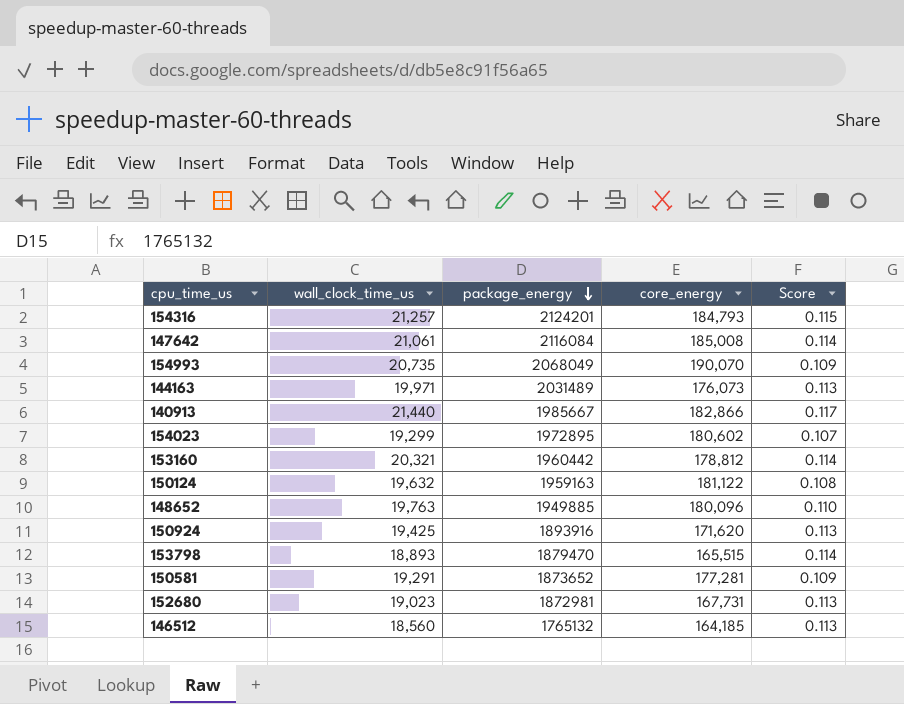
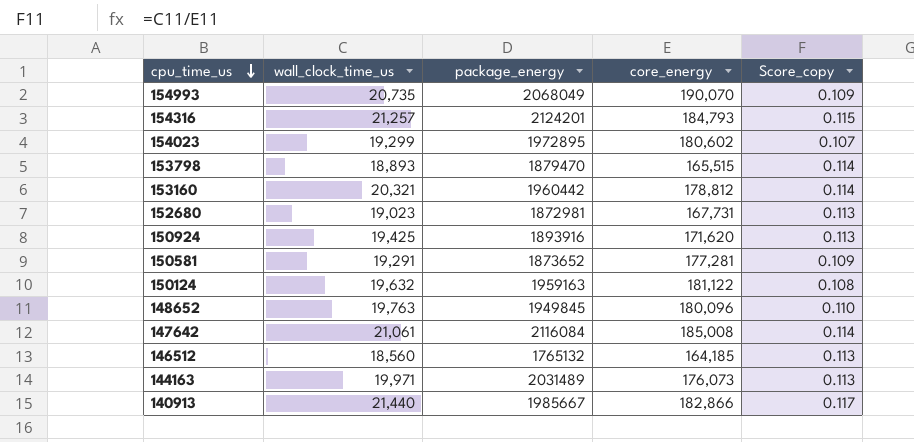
row order: package_energy descending -> cpu_time_us descending
column name: Score -> Score_copy
148652 | package_energy: 1949885 -> 1949845

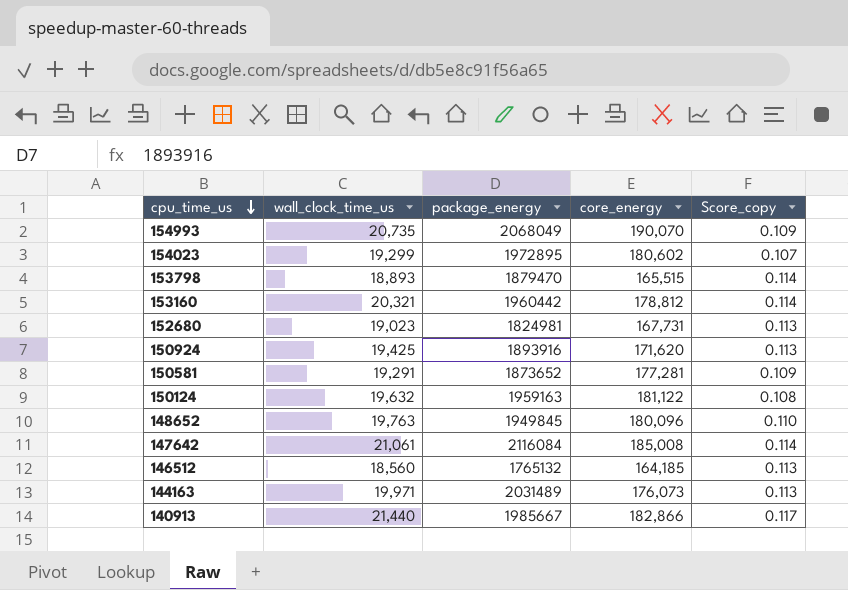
row 154316: 21,257 | 2124201 | 184,793 | 0.115 -> none
152680 | package_energy: 1872981 -> 1824981

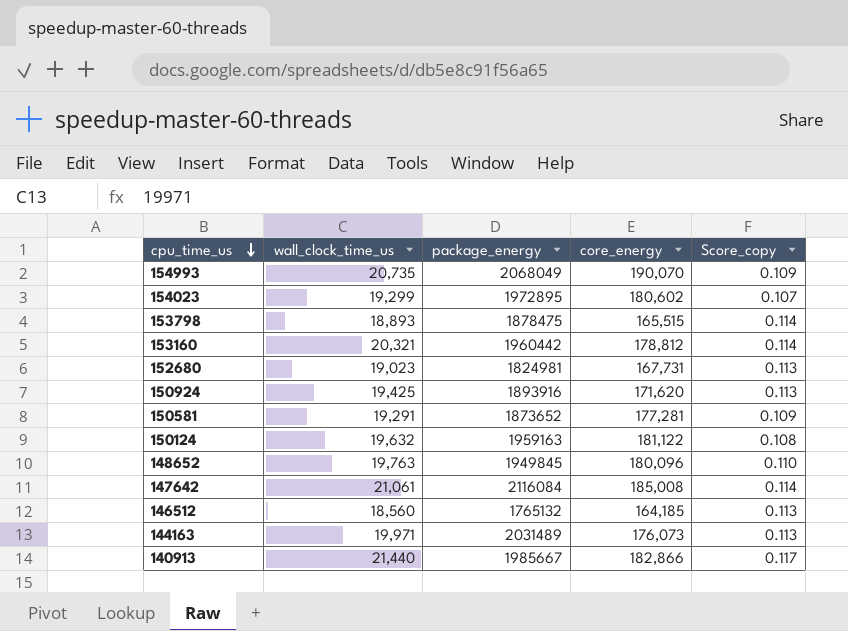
153798 | package_energy: 1879470 -> 1878475

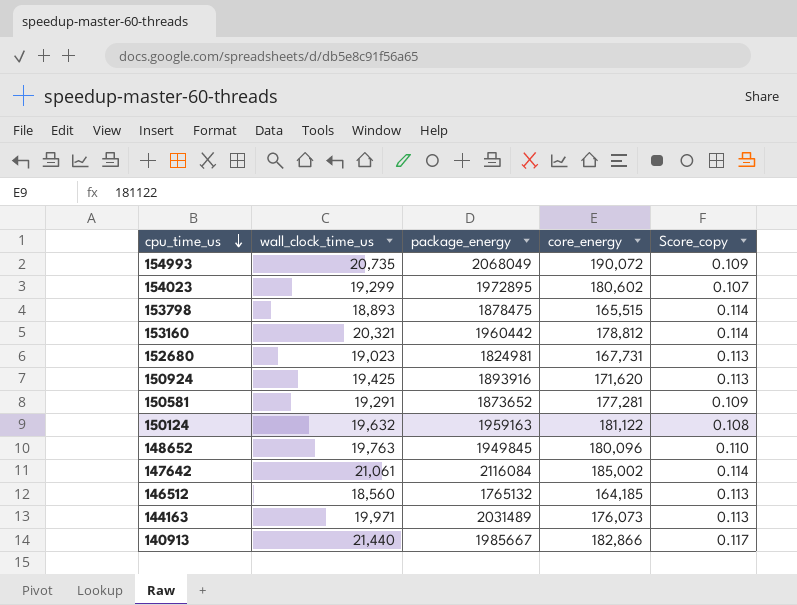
154993 | core_energy: 190,070 -> 190,072
147642 | core_energy: 185,008 -> 185,002

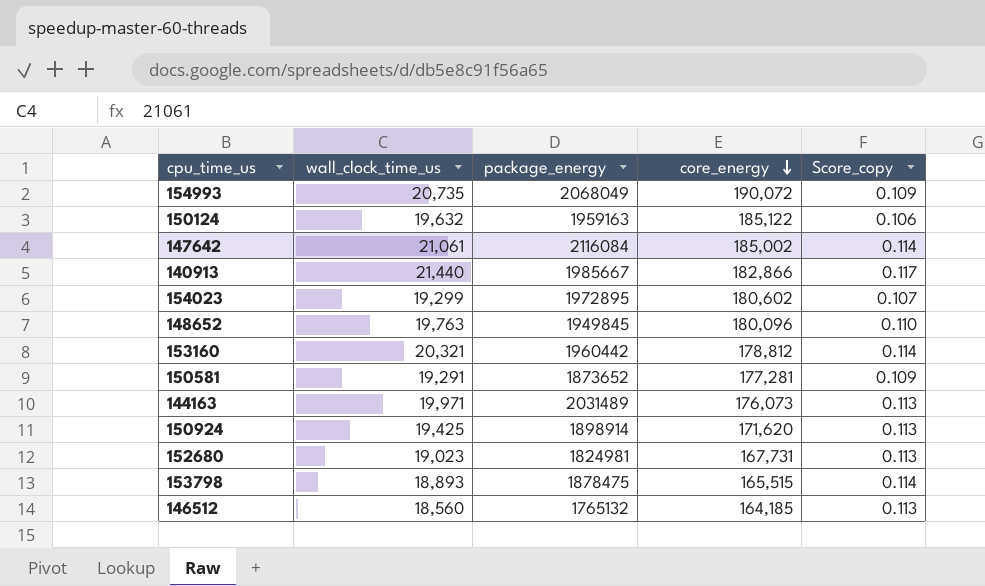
row order: cpu_time_us descending -> core_energy descending
150124 | core_energy: 181,122 -> 185,122
150124 | Score_copy: 0.108 -> 0.106
150924 | package_energy: 1893916 -> 1898914

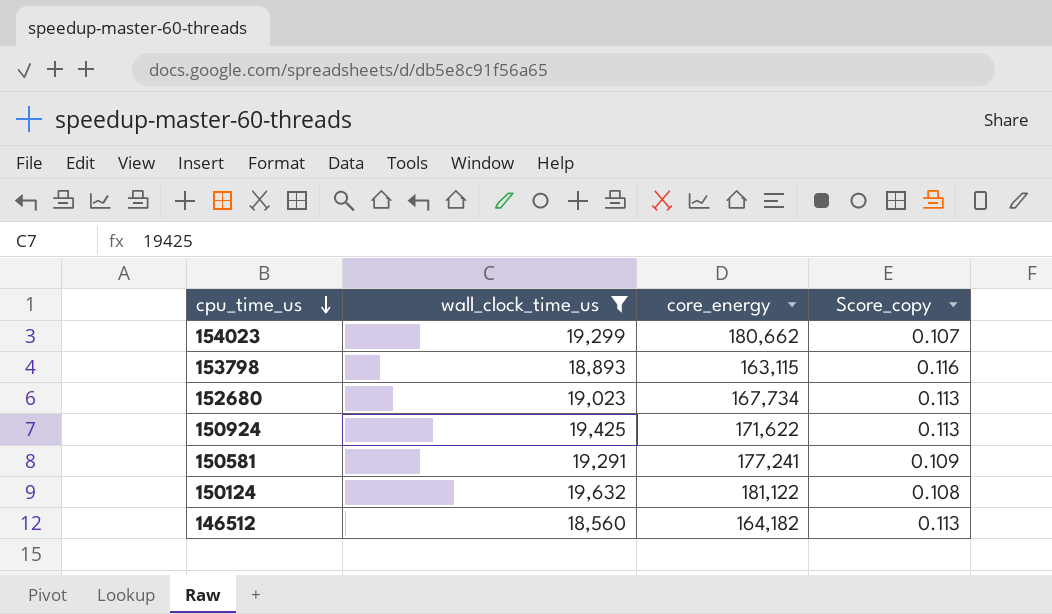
filter: none -> wall_clock_time_us <= 19,632
row order: core_energy descending -> cpu_time_us descending
column package_energy | position: 3 -> none
154023 | core_energy: 180,602 -> 180,662
153798 | core_energy: 165,515 -> 163,115
153798 | Score_copy: 0.114 -> 0.116
152680 | core_energy: 167,731 -> 167,734
150924 | core_energy: 171,620 -> 171,622
150581 | core_energy: 177,281 -> 177,241
150124 | core_energy: 185,122 -> 181,122
150124 | Score_copy: 0.106 -> 0.108
146512 | core_energy: 164,185 -> 164,182

